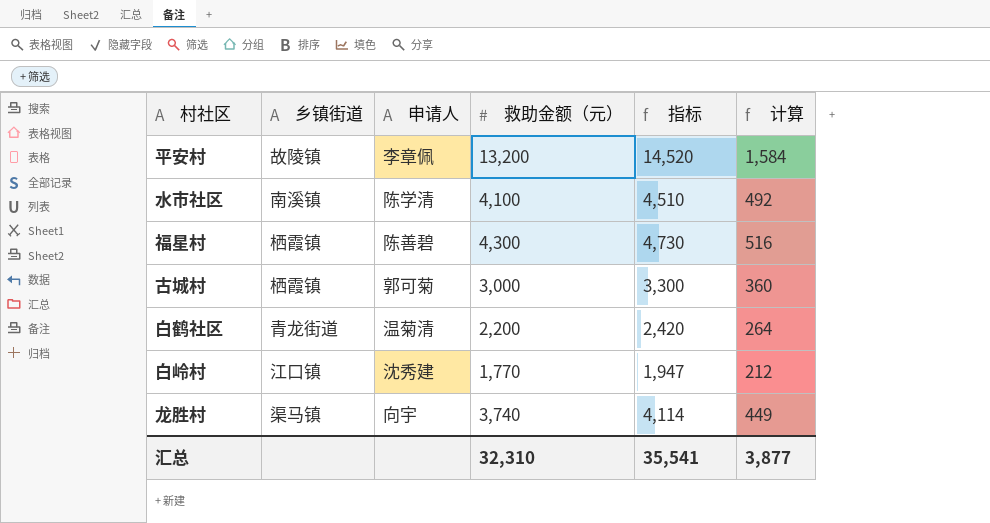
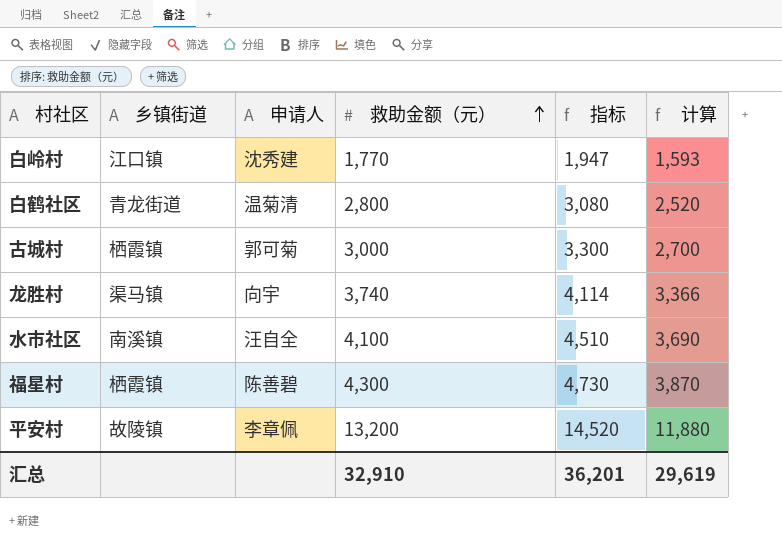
row order: none -> 救助金额（元） ascending
column 计算 | formula: [救助金额（元）] * 0.12 -> [救助金额（元）] * 0.9
白鹤社区 | 救助金额（元）: 2,200 -> 2,800
白鹤社区 | 指标: 2,420 -> 3,080
水市社区 | 申请人: 陈学清 -> 汪自全
汇总 | 救助金额（元）: 32,310 -> 32,910
汇总 | 指标: 35,541 -> 36,201
汇总 | 计算: 3,877 -> 29,619

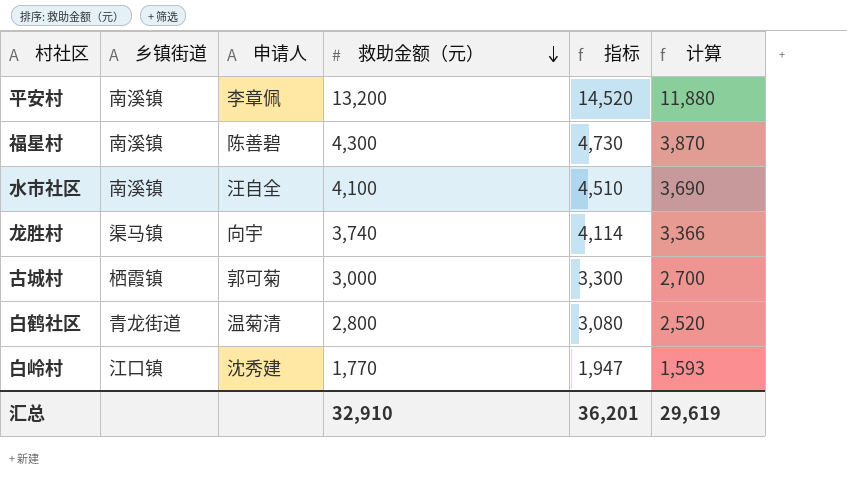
row order: 救助金额（元） ascending -> 救助金额（元） descending
平安村 | 乡镇街道: 故陵镇 -> 南溪镇
福星村 | 乡镇街道: 栖霞镇 -> 南溪镇

